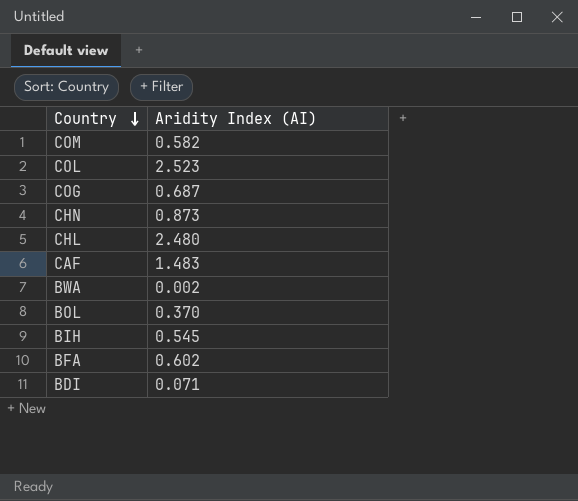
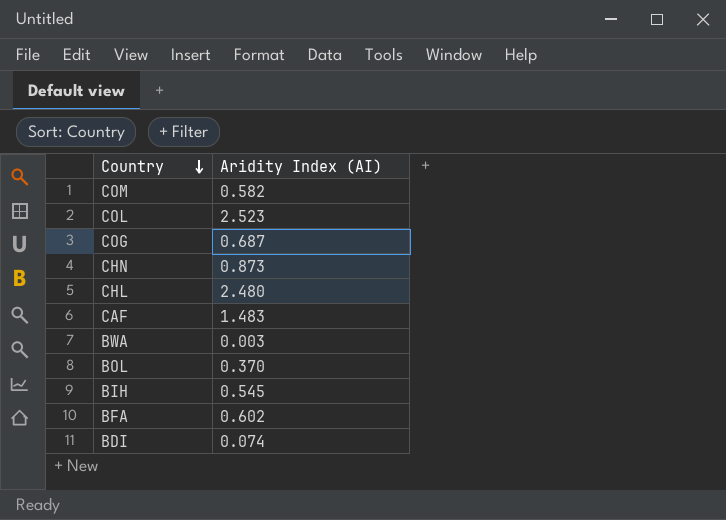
BWA | Aridity Index (AI): 0.002 -> 0.003
BDI | Aridity Index (AI): 0.071 -> 0.074

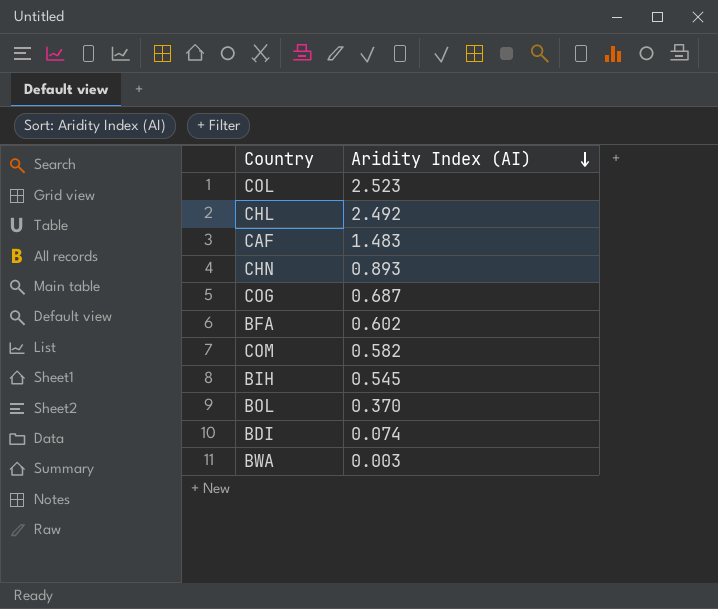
row order: Country descending -> Aridity Index (AI) descending
CHL | Aridity Index (AI): 2.480 -> 2.492
CHN | Aridity Index (AI): 0.873 -> 0.893

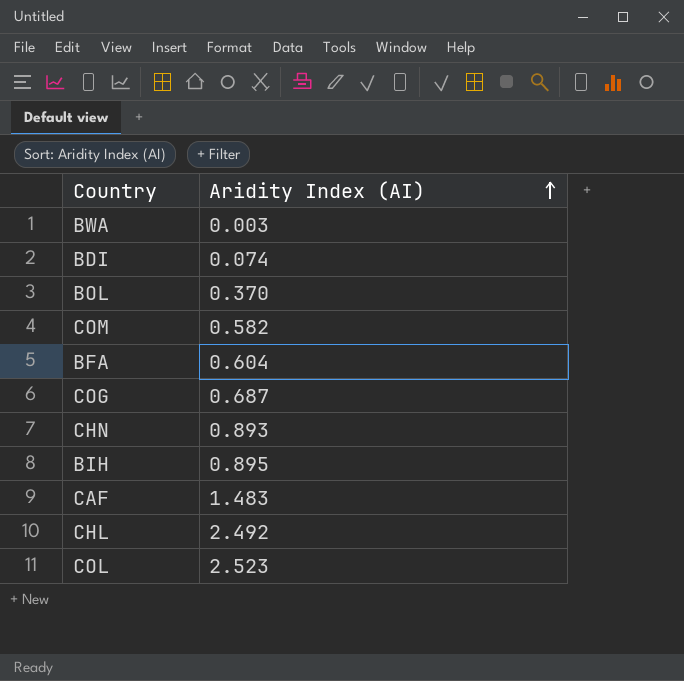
row order: Aridity Index (AI) descending -> Aridity Index (AI) ascending
BFA | Aridity Index (AI): 0.602 -> 0.604
BIH | Aridity Index (AI): 0.545 -> 0.895

